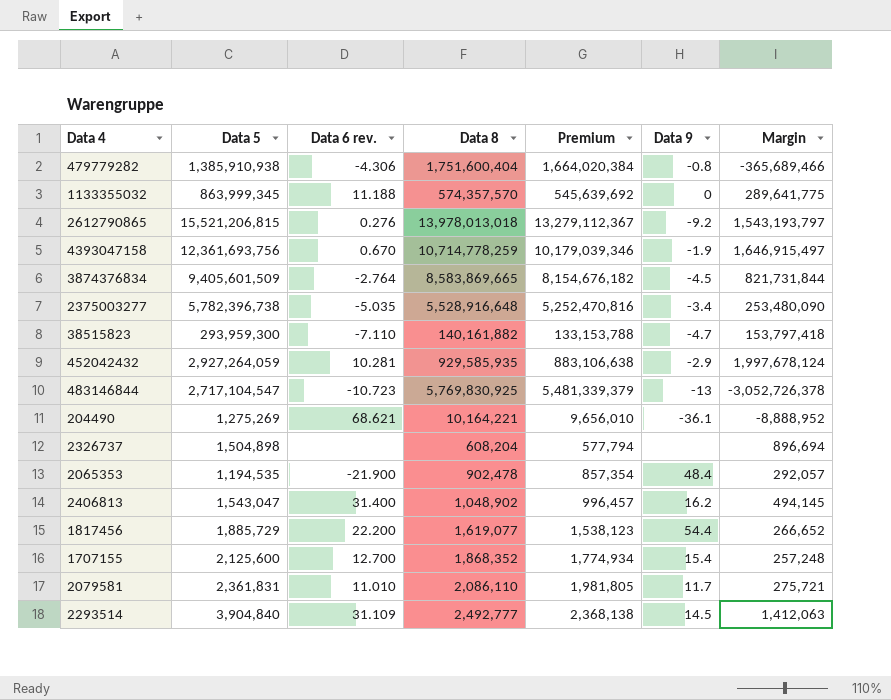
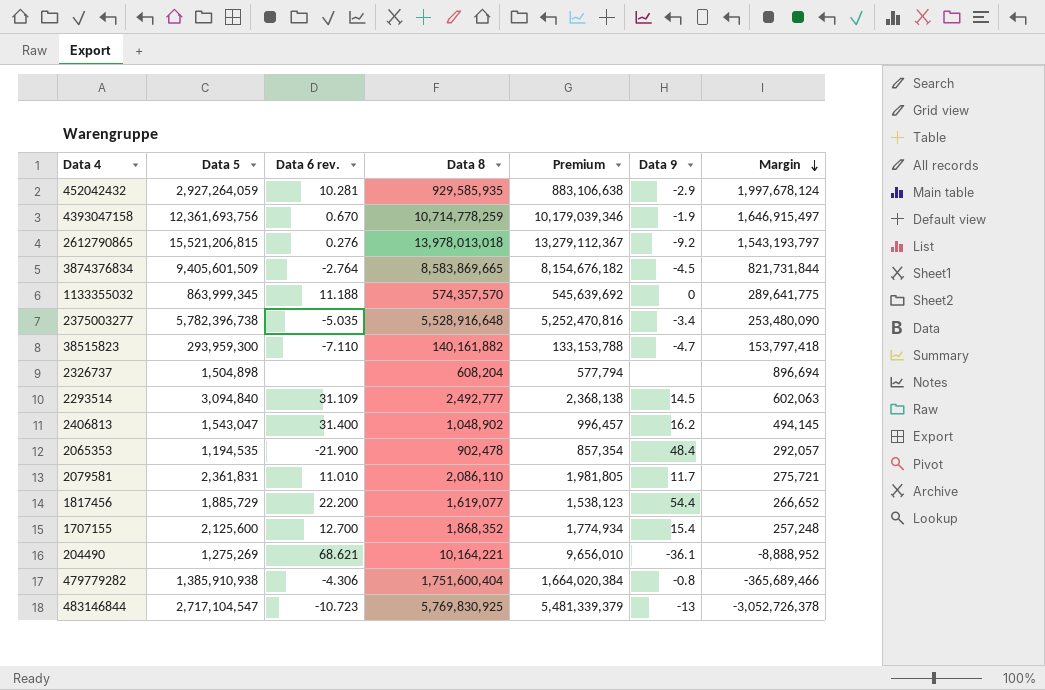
row order: none -> Margin descending
2293514 | Data 5: 3,904,840 -> 3,094,840
2293514 | Margin: 1,412,063 -> 602,063

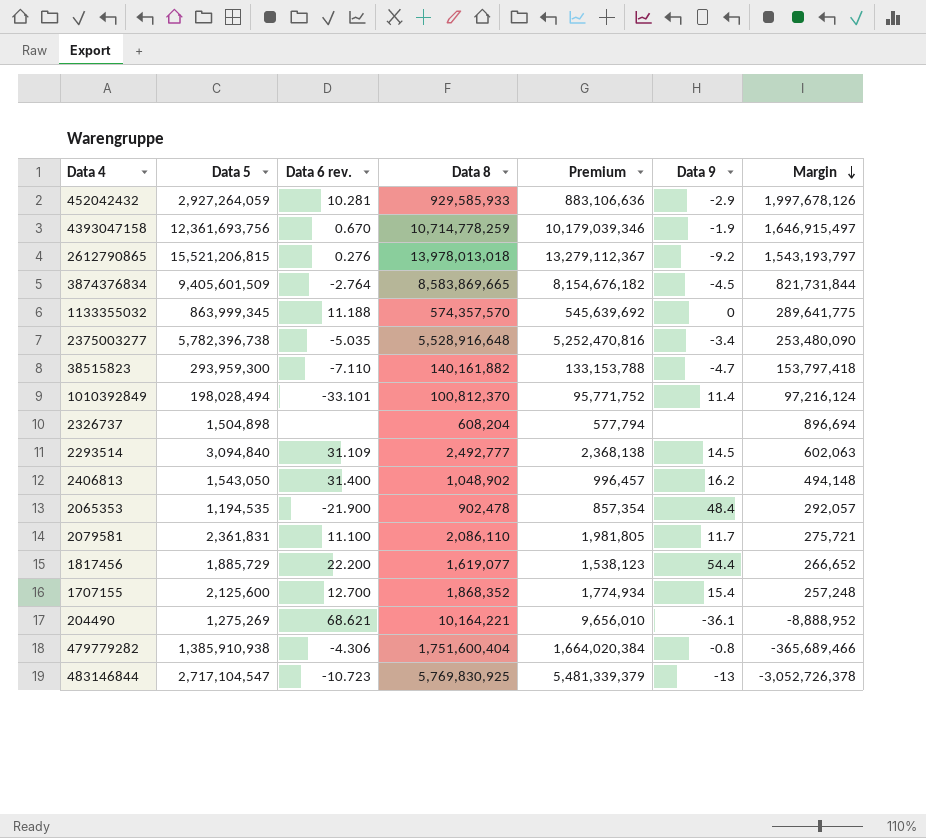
452042432 | Data 8: 929,585,935 -> 929,585,933
452042432 | Premium: 883,106,638 -> 883,106,636
452042432 | Margin: 1,997,678,124 -> 1,997,678,126
row 1010392849: none -> 198,028,494 | -33.101 | 100,812,370 | 95,771,752 | 11.4 | 97,216,124
2406813 | Data 5: 1,543,047 -> 1,543,050
2406813 | Margin: 494,145 -> 494,148
2079581 | Data 6 rev.: 11.010 -> 11.100

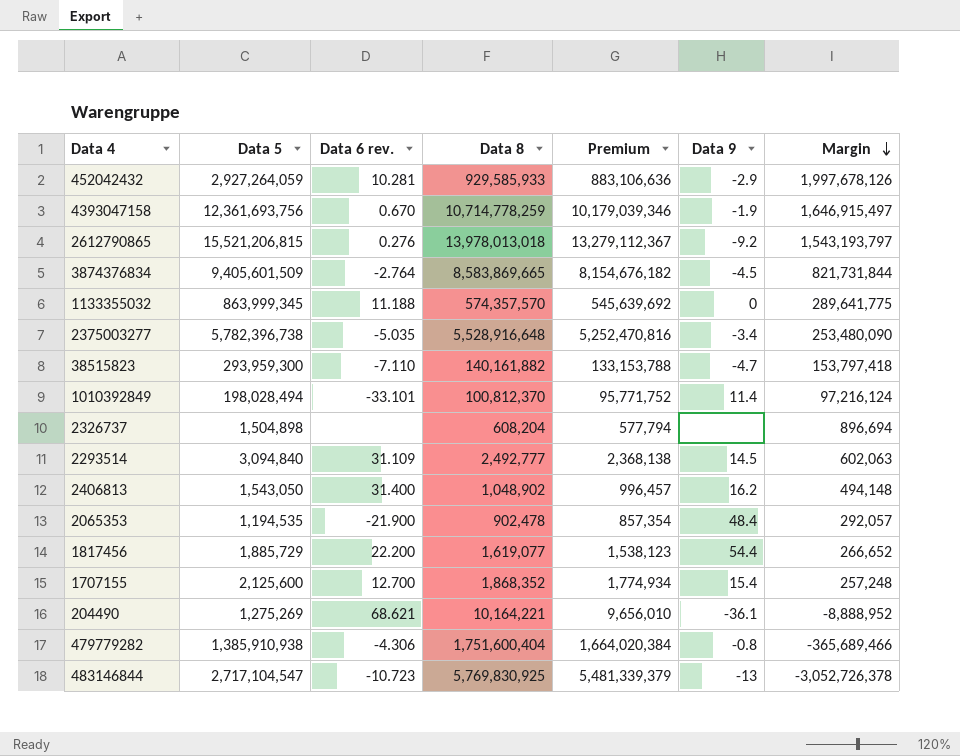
row 2079581: 2,361,831 | 11.100 | 2,086,110 | 1,981,805 | 11.7 | 275,721 -> none

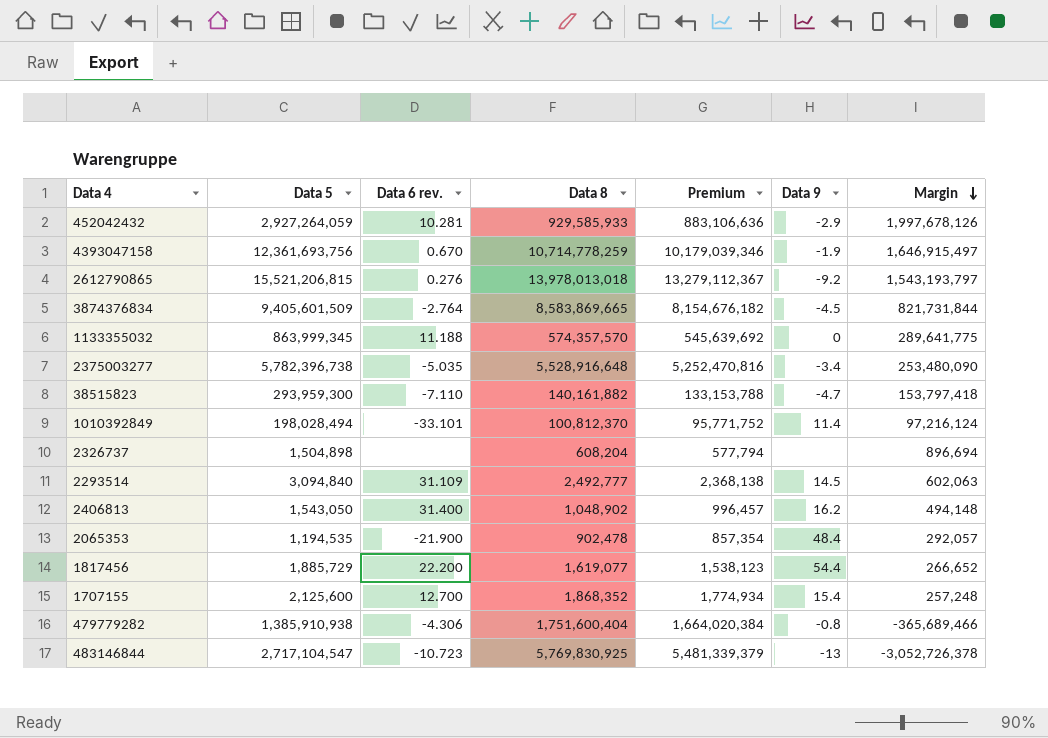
row 204490: 1,275,269 | 68.621 | 10,164,221 | 9,656,010 | -36.1 | -8,888,952 -> none

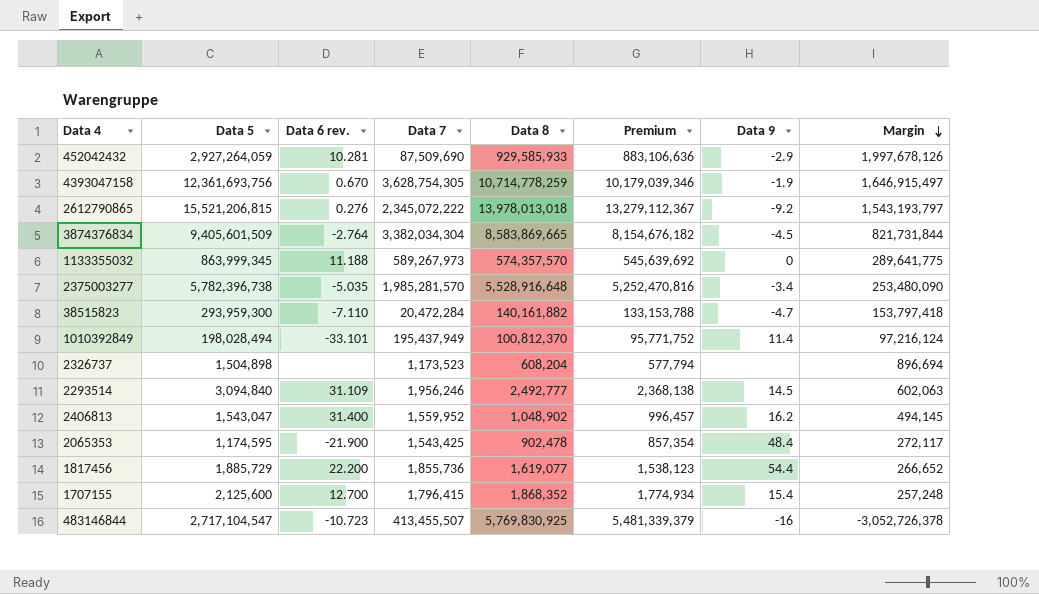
column Data 7 | position: none -> 4
row 479779282: 1,385,910,938 | -4.306 | 1,751,600,404 | 1,664,020,384 | -0.8 | -365,689,466 -> none
2406813 | Data 5: 1,543,050 -> 1,543,047
2406813 | Margin: 494,148 -> 494,145
2065353 | Data 5: 1,194,535 -> 1,174,595
2065353 | Margin: 292,057 -> 272,117
483146844 | Data 9: -13 -> -16

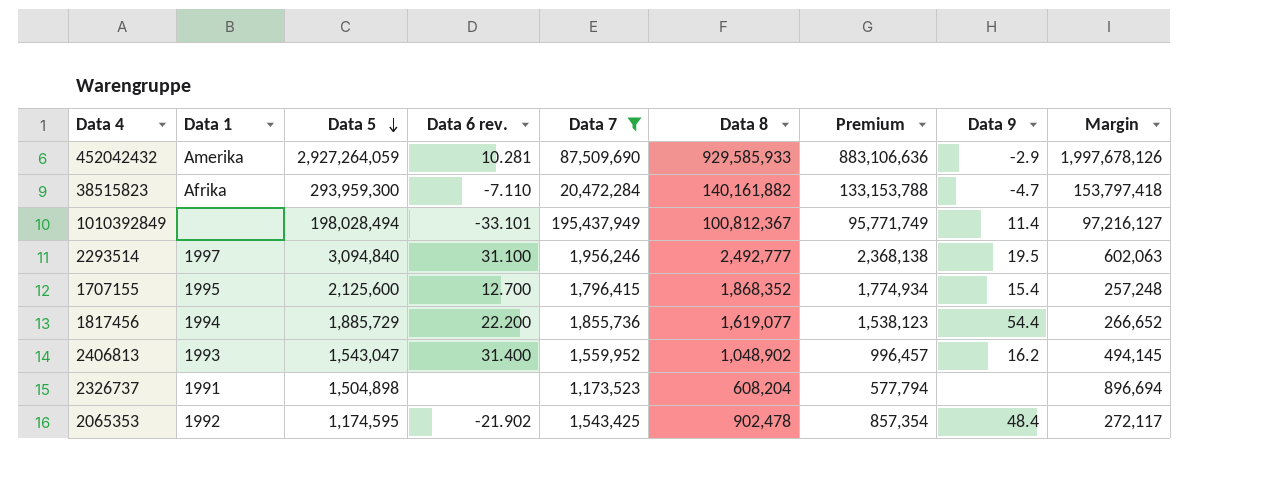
filter: none -> Data 7 <= 195,437,949
row order: Margin descending -> Data 5 descending
column Data 1 | position: none -> 2
1010392849 | Data 8: 100,812,370 -> 100,812,367
1010392849 | Premium: 95,771,752 -> 95,771,749
1010392849 | Margin: 97,216,124 -> 97,216,127
2293514 | Data 6 rev.: 31.109 -> 31.100
2293514 | Data 9: 14.5 -> 19.5
2065353 | Data 6 rev.: -21.900 -> -21.902

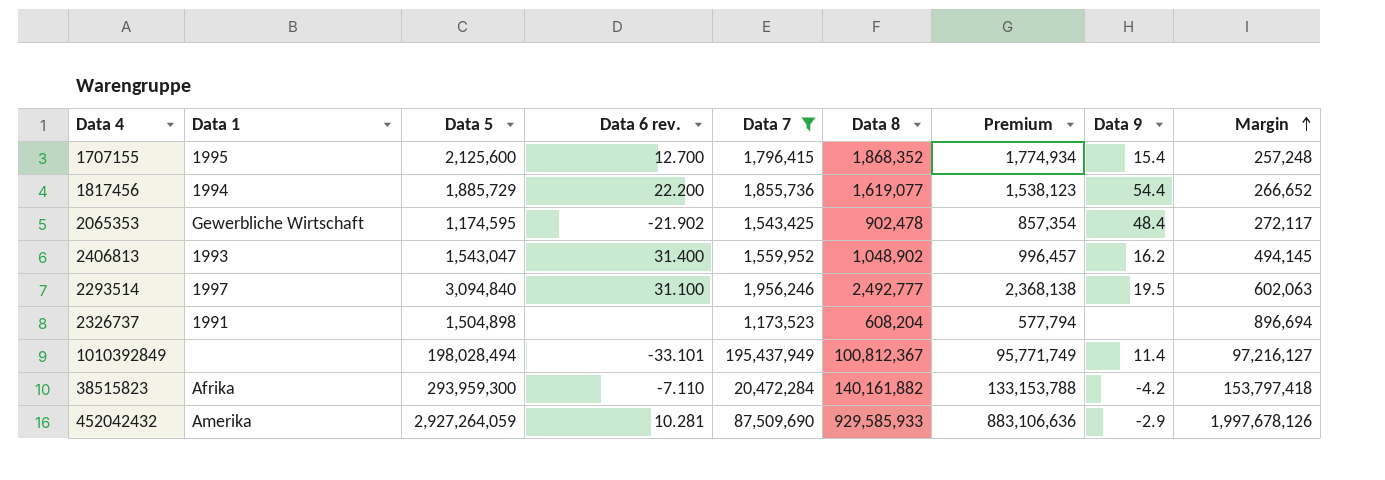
row order: Data 5 descending -> Margin ascending
2065353 | Data 1: 1992 -> Gewerbliche Wirtschaft
38515823 | Data 9: -4.7 -> -4.2

